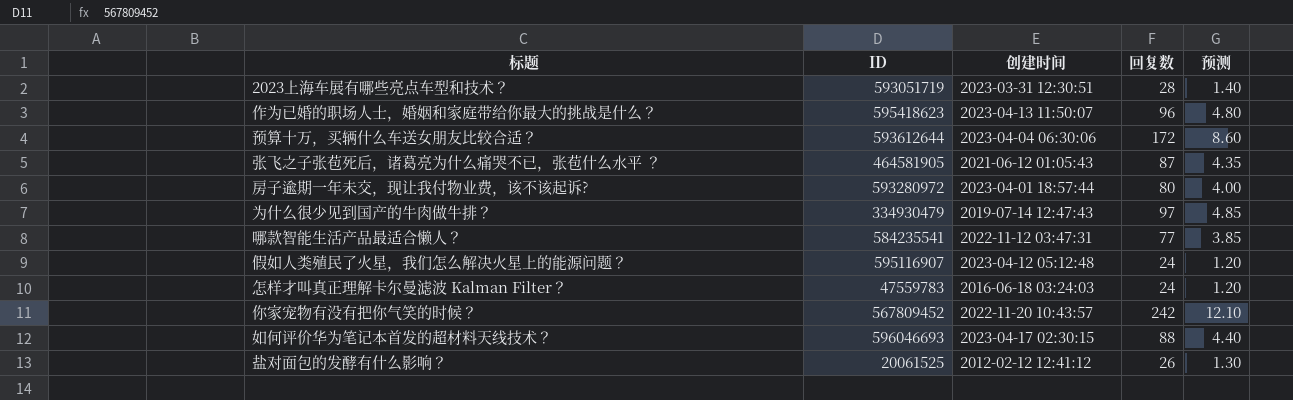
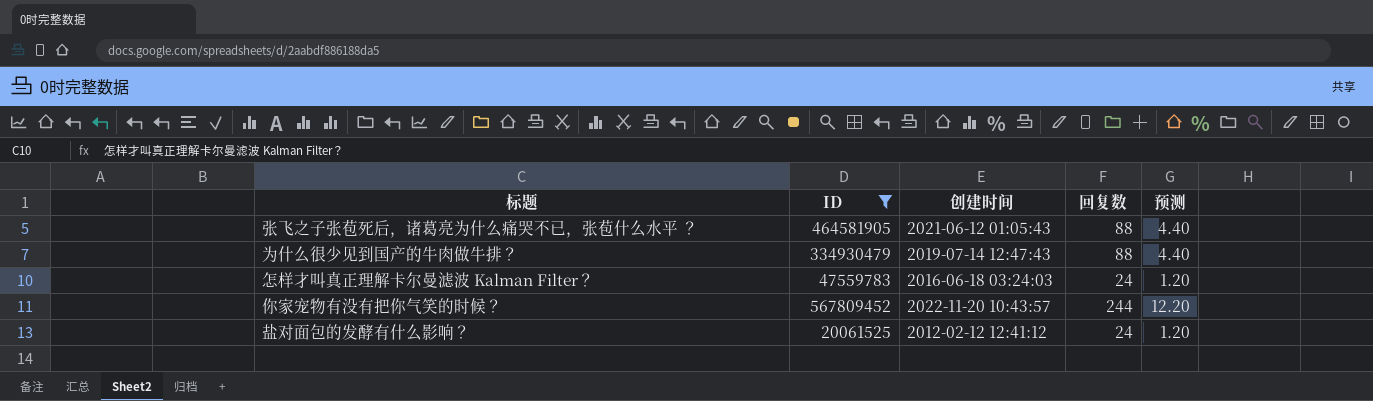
filter: none -> ID <= 567809452
张飞之子张苞死后，诸葛亮为什么痛哭不已，张苞什么水平 ？ | 回复数: 87 -> 88
张飞之子张苞死后，诸葛亮为什么痛哭不已，张苞什么水平 ？ | 预测: 4.35 -> 4.40
为什么很少见到国产的牛肉做牛排？ | 回复数: 97 -> 88
为什么很少见到国产的牛肉做牛排？ | 预测: 4.85 -> 4.40
你家宠物有没有把你气笑的时候？ | 回复数: 242 -> 244
你家宠物有没有把你气笑的时候？ | 预测: 12.10 -> 12.20
盐对面包的发酵有什么影响？ | 回复数: 26 -> 24
盐对面包的发酵有什么影响？ | 预测: 1.30 -> 1.20

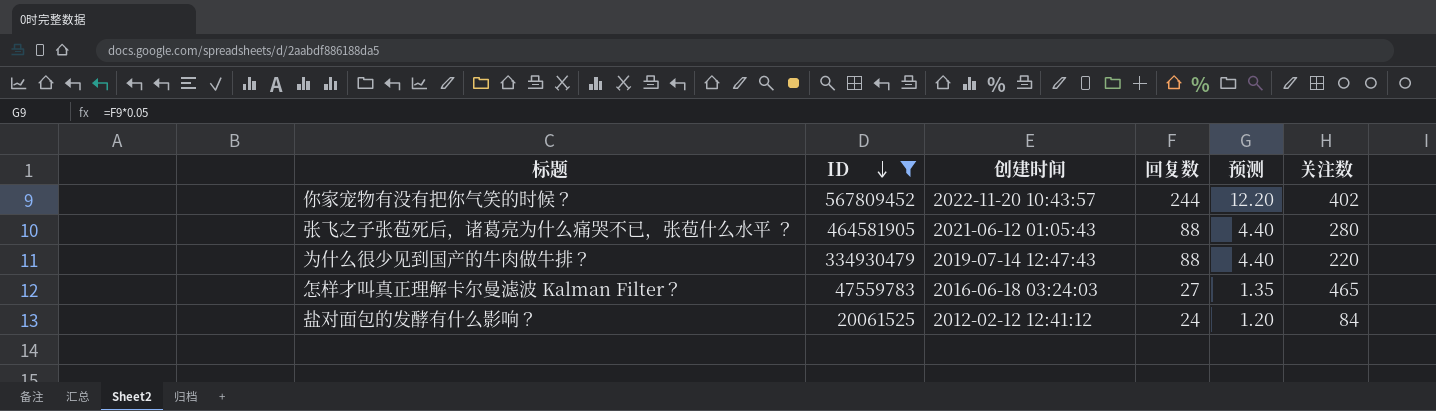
row order: none -> ID descending
column 关注数 | position: none -> 6
怎样才叫真正理解卡尔曼滤波 Kalman Filter？ | 回复数: 24 -> 27
怎样才叫真正理解卡尔曼滤波 Kalman Filter？ | 预测: 1.20 -> 1.35

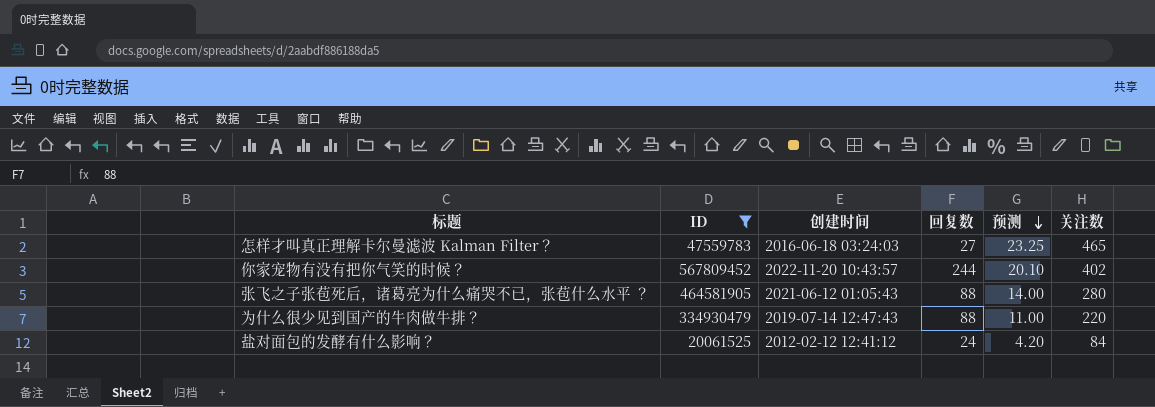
row order: ID descending -> 预测 descending
column 预测 | formula: [回复数] * 0.05 -> [关注数] * 0.05

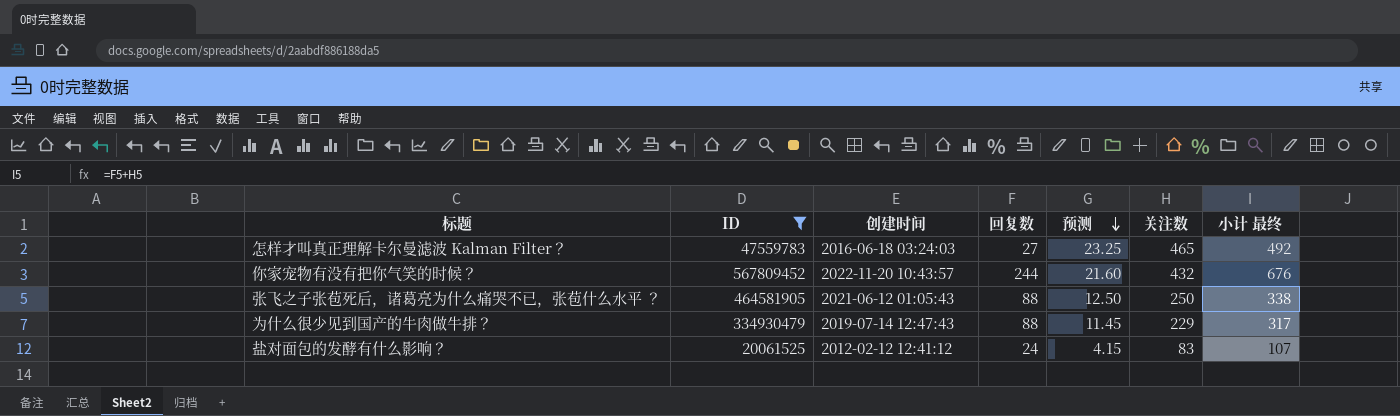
column 小计 最终 | formula: none -> [回复数] + [关注数]
你家宠物有没有把你气笑的时候？ | 预测: 20.10 -> 21.60
你家宠物有没有把你气笑的时候？ | 关注数: 402 -> 432
张飞之子张苞死后，诸葛亮为什么痛哭不已，张苞什么水平 ？ | 预测: 14.00 -> 12.50
张飞之子张苞死后，诸葛亮为什么痛哭不已，张苞什么水平 ？ | 关注数: 280 -> 250
为什么很少见到国产的牛肉做牛排？ | 预测: 11.00 -> 11.45
为什么很少见到国产的牛肉做牛排？ | 关注数: 220 -> 229
盐对面包的发酵有什么影响？ | 预测: 4.20 -> 4.15
盐对面包的发酵有什么影响？ | 关注数: 84 -> 83

